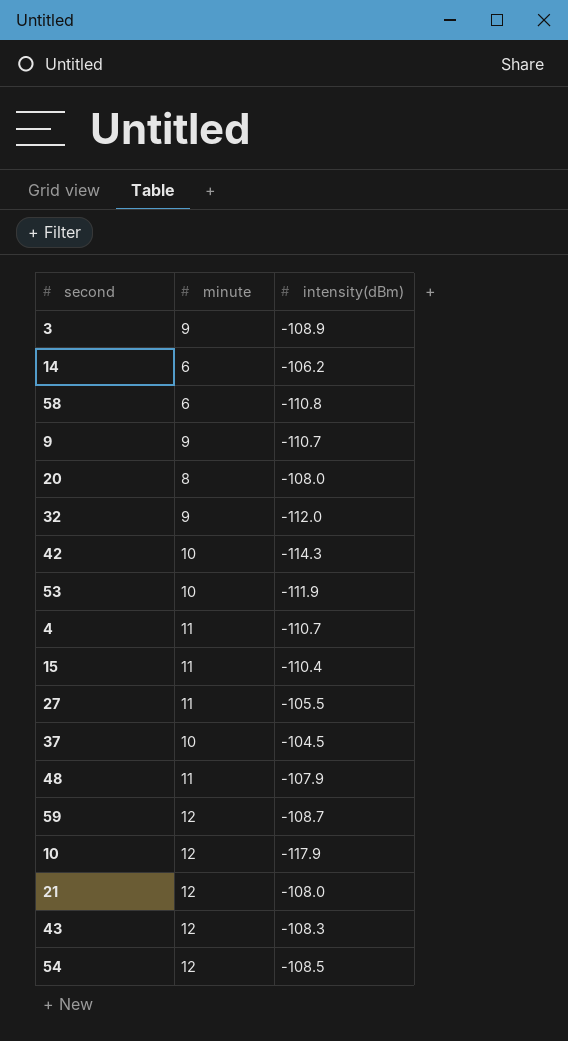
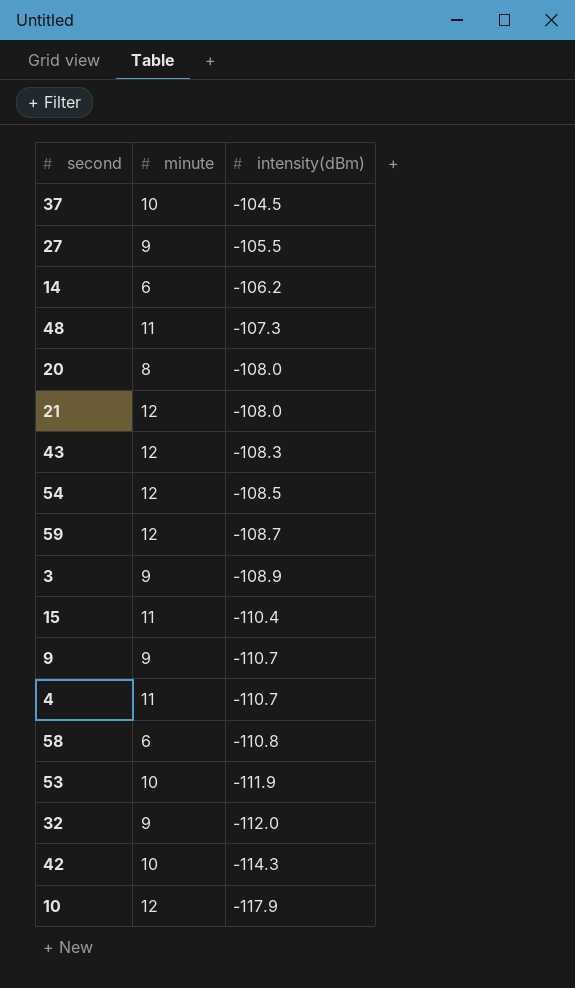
row order: none -> intensity(dBm) descending
27 | minute: 11 -> 9
48 | intensity(dBm): -107.9 -> -107.3

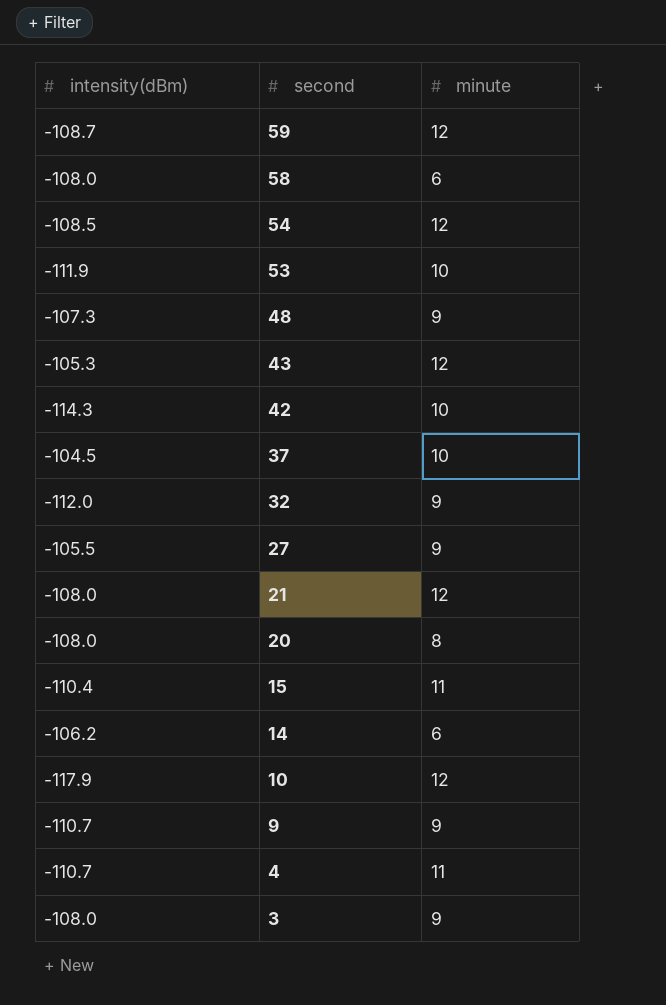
row order: intensity(dBm) descending -> second descending
column intensity(dBm) | position: 3 -> 1
58 | intensity(dBm): -110.8 -> -108.0
48 | minute: 11 -> 9
43 | intensity(dBm): -108.3 -> -105.3
3 | intensity(dBm): -108.9 -> -108.0

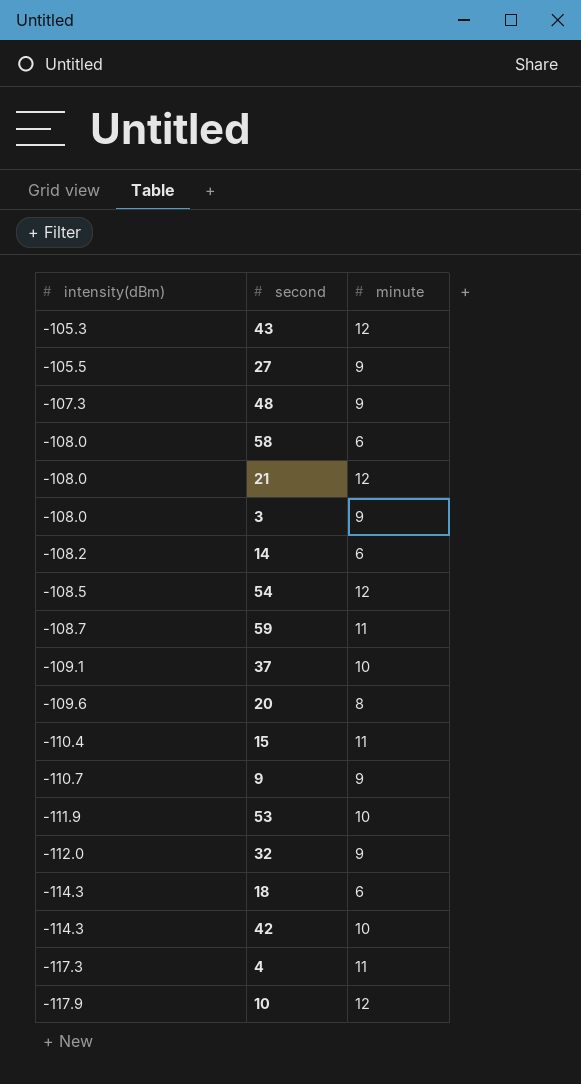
row order: second descending -> intensity(dBm) descending
14 | intensity(dBm): -106.2 -> -108.2
59 | minute: 12 -> 11
37 | intensity(dBm): -104.5 -> -109.1
20 | intensity(dBm): -108.0 -> -109.6
row 18: none -> -114.3 | 6
4 | intensity(dBm): -110.7 -> -117.3

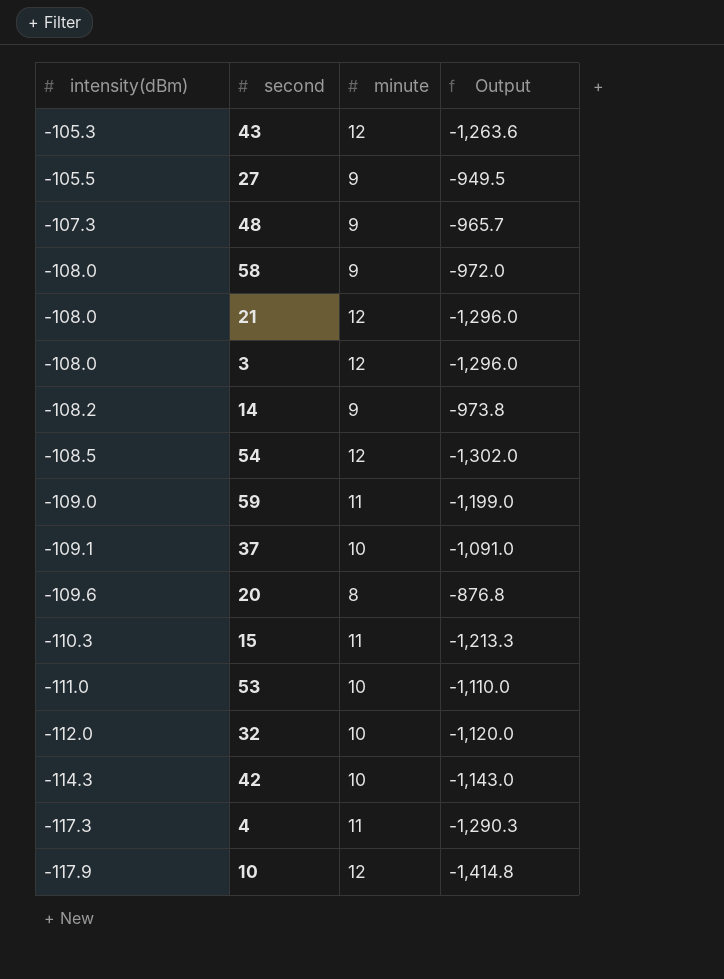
column Output | formula: none -> [intensity(dBm)] * [minute]
row 9: -110.7 | 9 -> none
row 18: -114.3 | 6 -> none
58 | minute: 6 -> 9
3 | minute: 9 -> 12
14 | minute: 6 -> 9
59 | intensity(dBm): -108.7 -> -109.0
15 | intensity(dBm): -110.4 -> -110.3
53 | intensity(dBm): -111.9 -> -111.0
32 | minute: 9 -> 10

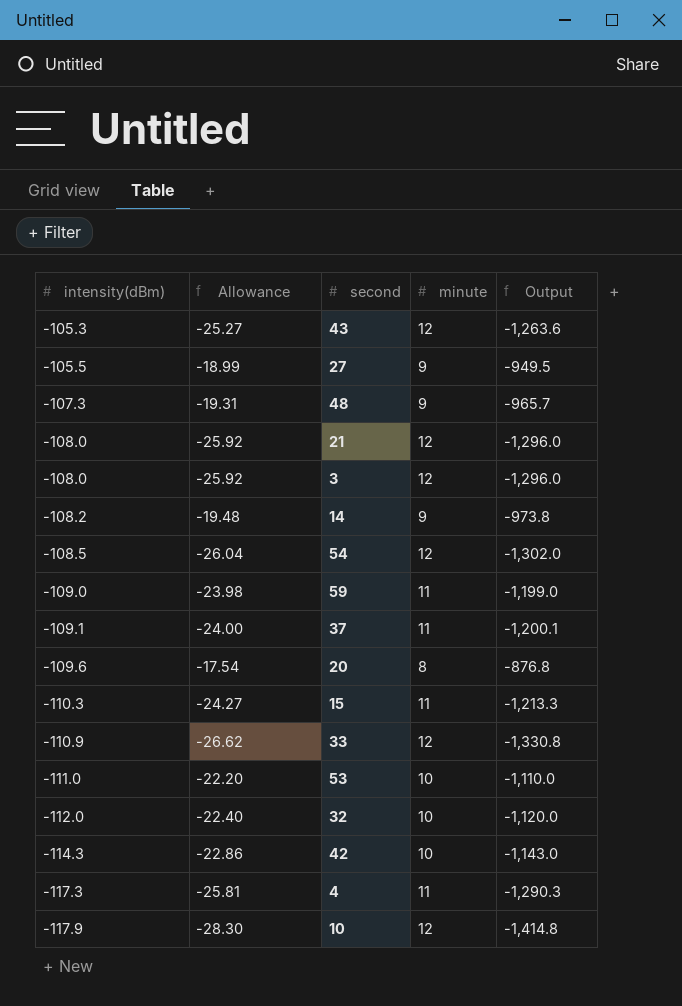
column Allowance | formula: none -> [Output] * 0.02
row 58: -108.0 | 9 | -972.0 -> none
37 | minute: 10 -> 11
37 | Output: -1,091.0 -> -1,200.1
row 33: none -> -110.9 | -26.62 | 12 | -1,330.8

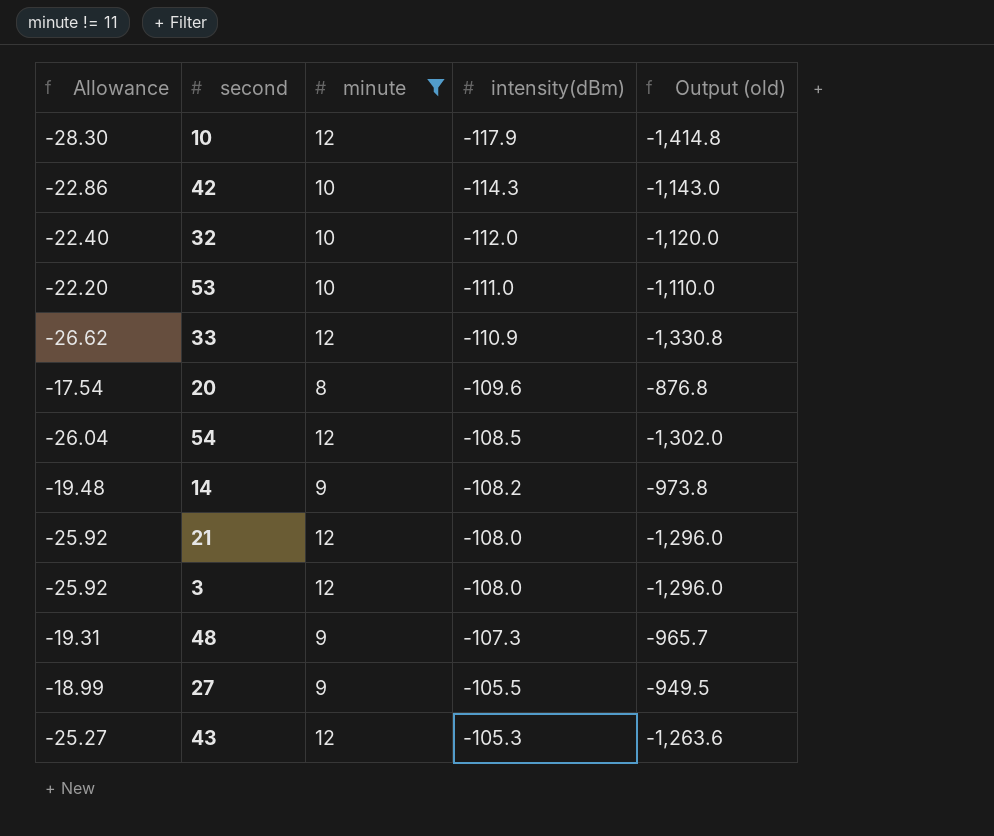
filter: none -> minute != 11
row order: intensity(dBm) descending -> intensity(dBm) ascending
column intensity(dBm) | position: 1 -> 4
column name: Output -> Output (old)

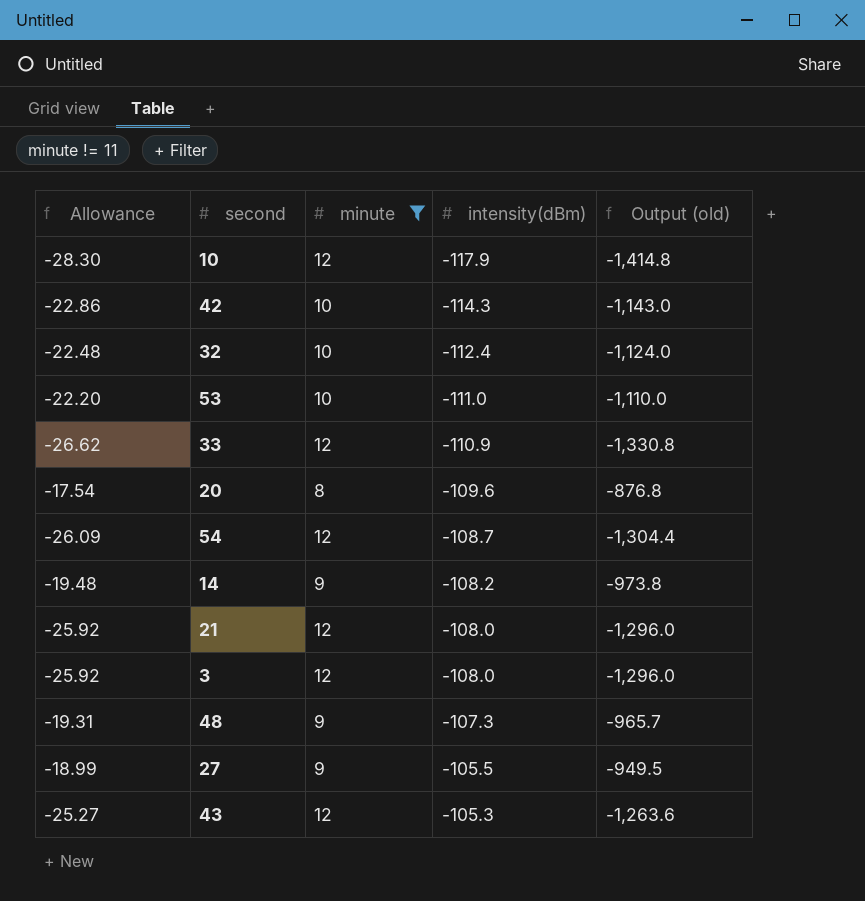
32 | Allowance: -22.40 -> -22.48
32 | intensity(dBm): -112.0 -> -112.4
32 | Output (old): -1,120.0 -> -1,124.0
54 | Allowance: -26.04 -> -26.09
54 | intensity(dBm): -108.5 -> -108.7
54 | Output (old): -1,302.0 -> -1,304.4

